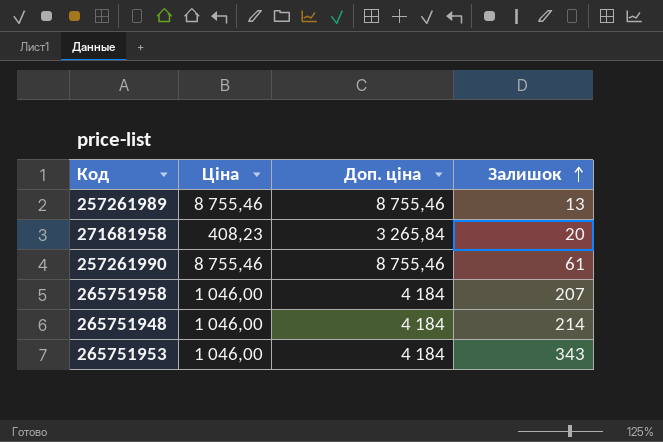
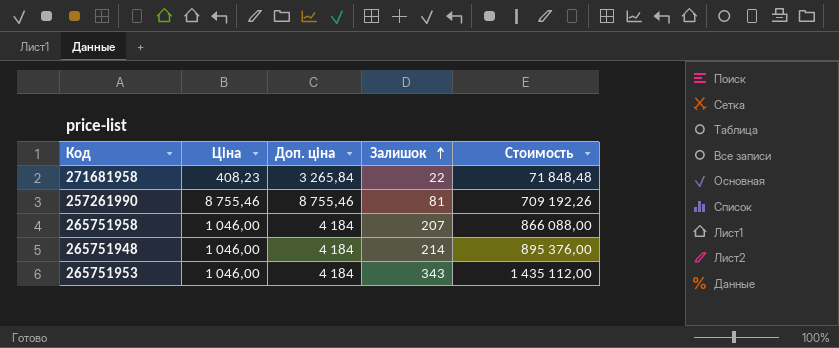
column Стоимость | formula: none -> [Доп. ціна] * [Залишок]
row 257261989: 8 755,46 | 8 755,46 | 13 -> none
271681958 | Залишок: 20 -> 22
257261990 | Залишок: 61 -> 81

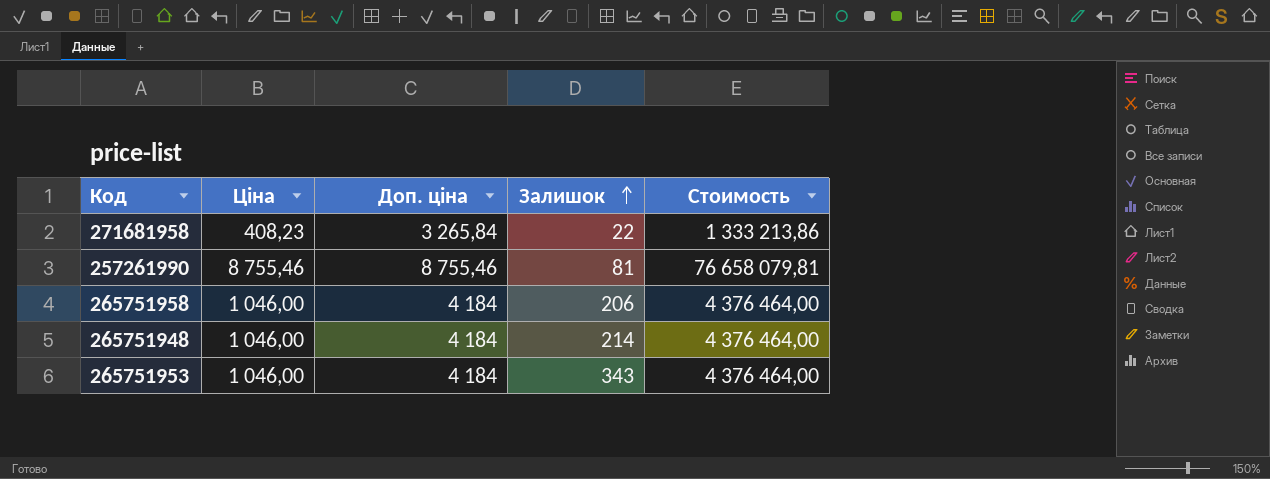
column Стоимость | formula: [Доп. ціна] * [Залишок] -> [Ціна] * [Доп. ціна]
265751958 | Залишок: 207 -> 206

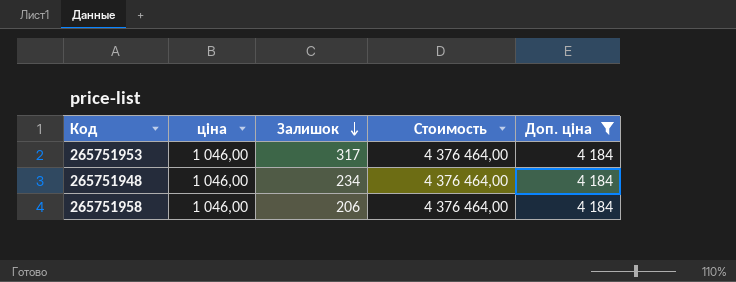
filter: none -> Доп. ціна = 4 184
row order: Залишок ascending -> Залишок descending
column name: Ціна -> ціна
column Доп. ціна | position: 3 -> 5
265751953 | Залишок: 343 -> 317
265751948 | Залишок: 214 -> 234

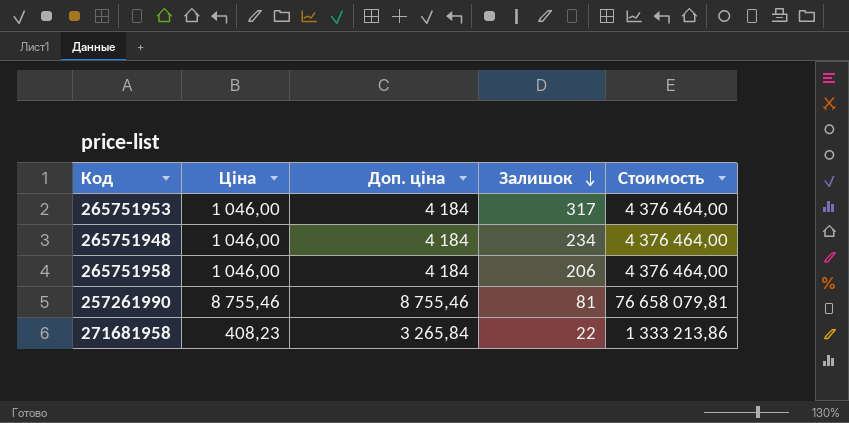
filter: Доп. ціна = 4 184 -> none
column name: ціна -> Ціна
column Доп. ціна | position: 5 -> 3

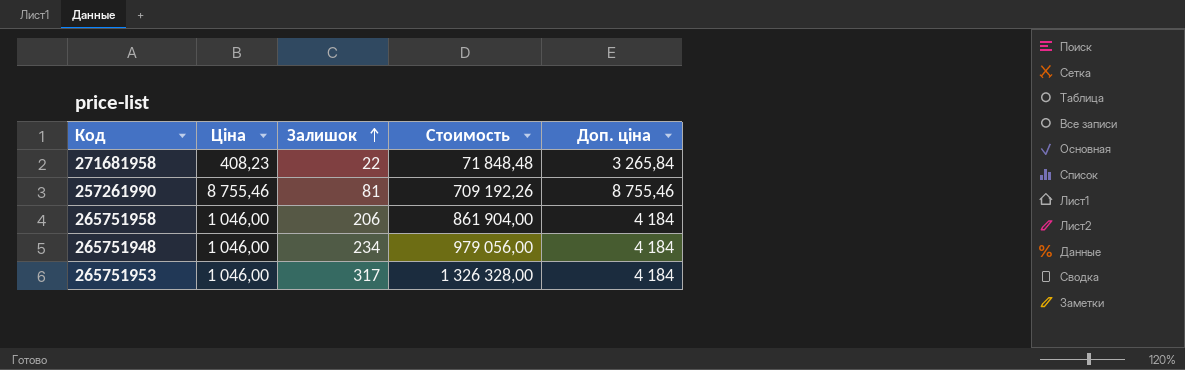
row order: Залишок descending -> Залишок ascending
column Стоимость | formula: [Ціна] * [Доп. ціна] -> [Залишок] * [Доп. ціна]
column Доп. ціна | position: 3 -> 5

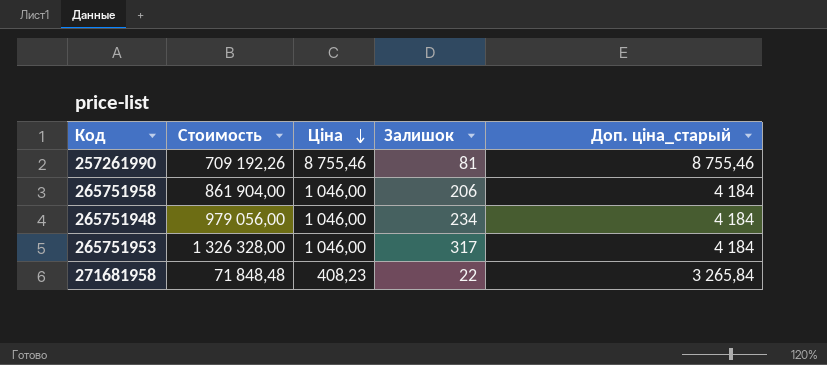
row order: Залишок ascending -> Ціна descending
column Стоимость | position: 4 -> 2
column name: Доп. ціна -> Доп. ціна_старый

